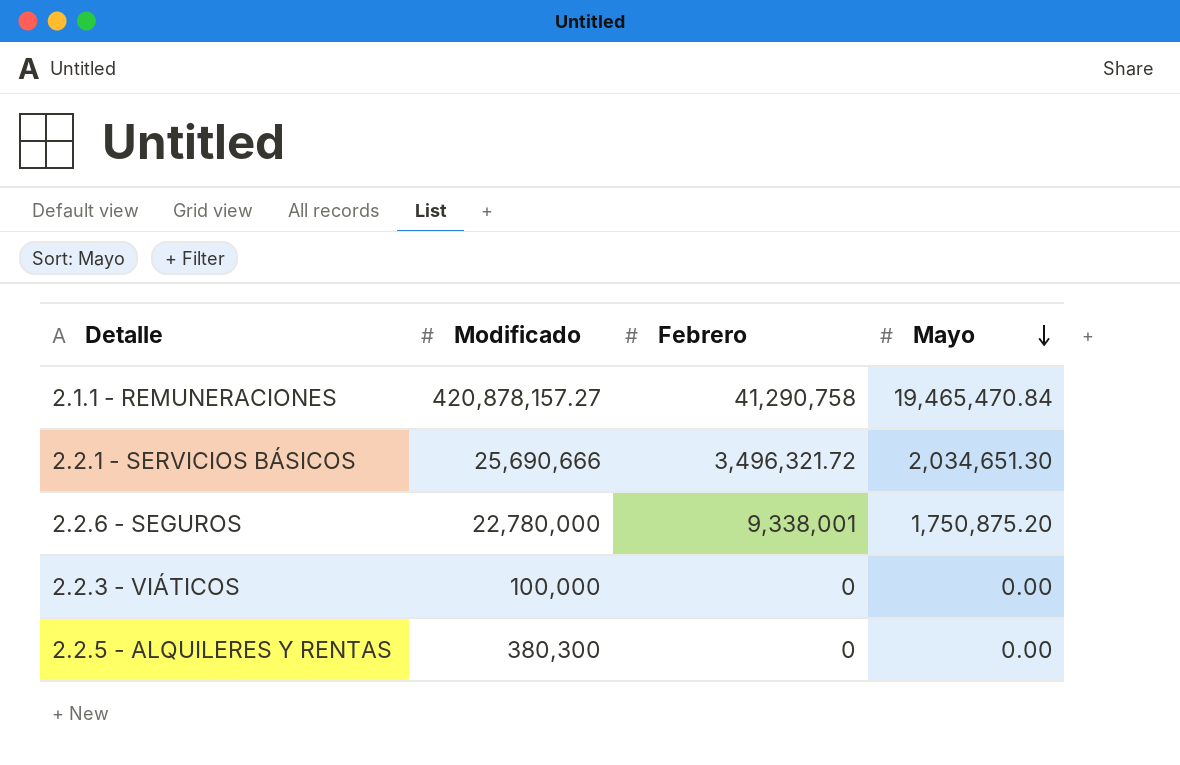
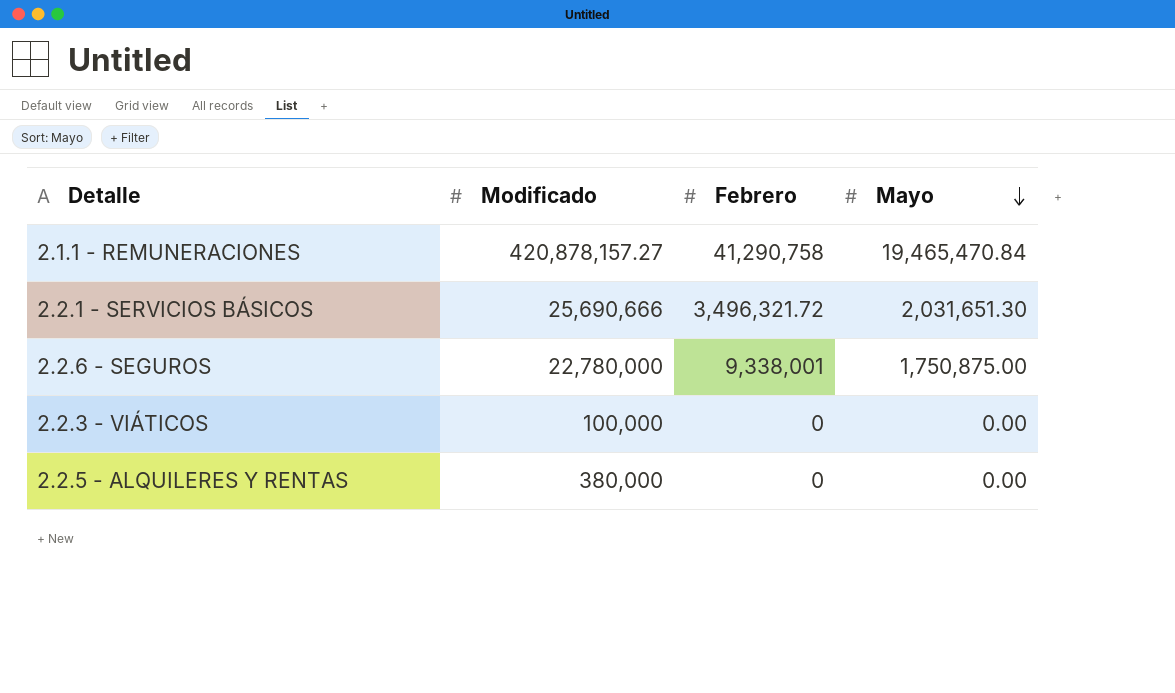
2.2.1 - SERVICIOS BÁSICOS | Mayo: 2,034,651.30 -> 2,031,651.30
2.2.6 - SEGUROS | Mayo: 1,750,875.20 -> 1,750,875.00
2.2.5 - ALQUILERES Y RENTAS | Modificado: 380,300 -> 380,000

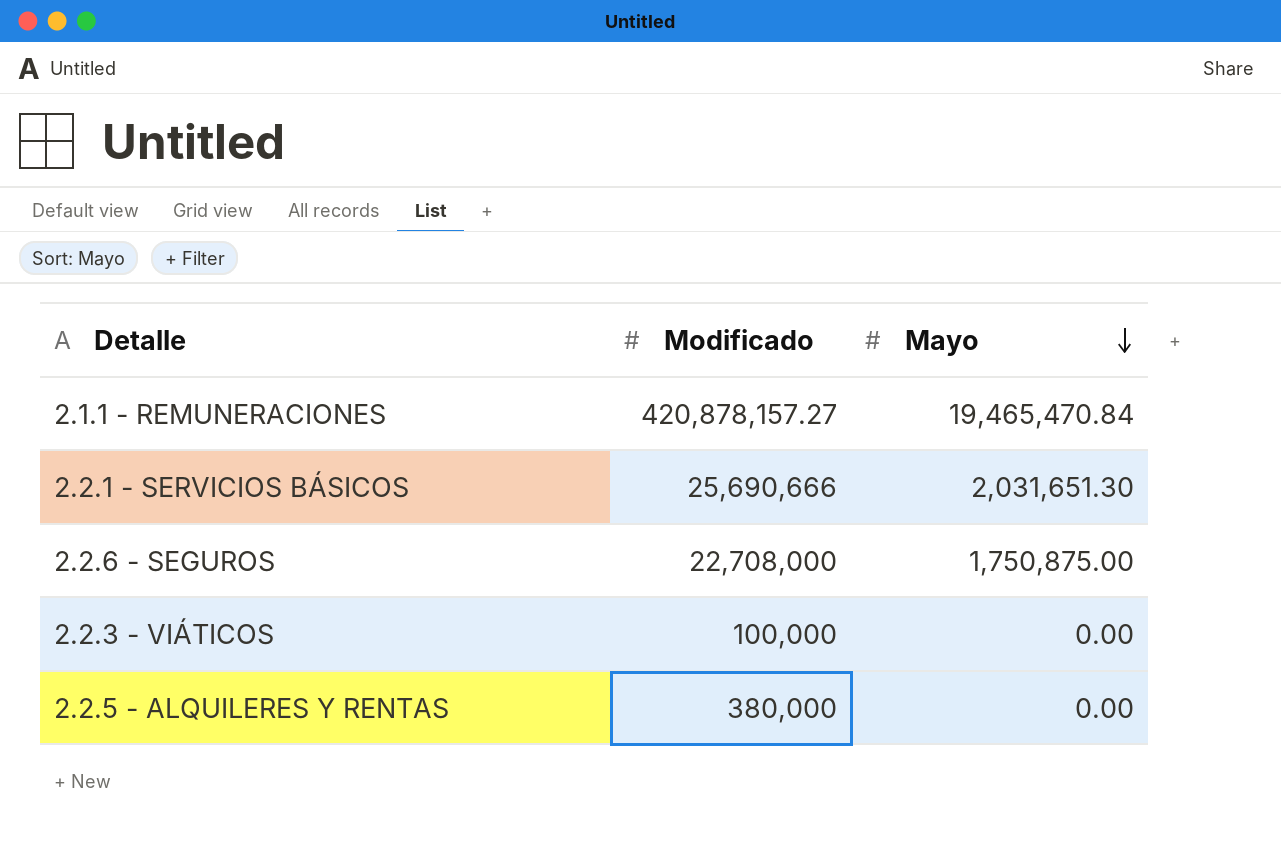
column Febrero | position: 3 -> none
2.2.6 - SEGUROS | Modificado: 22,780,000 -> 22,708,000

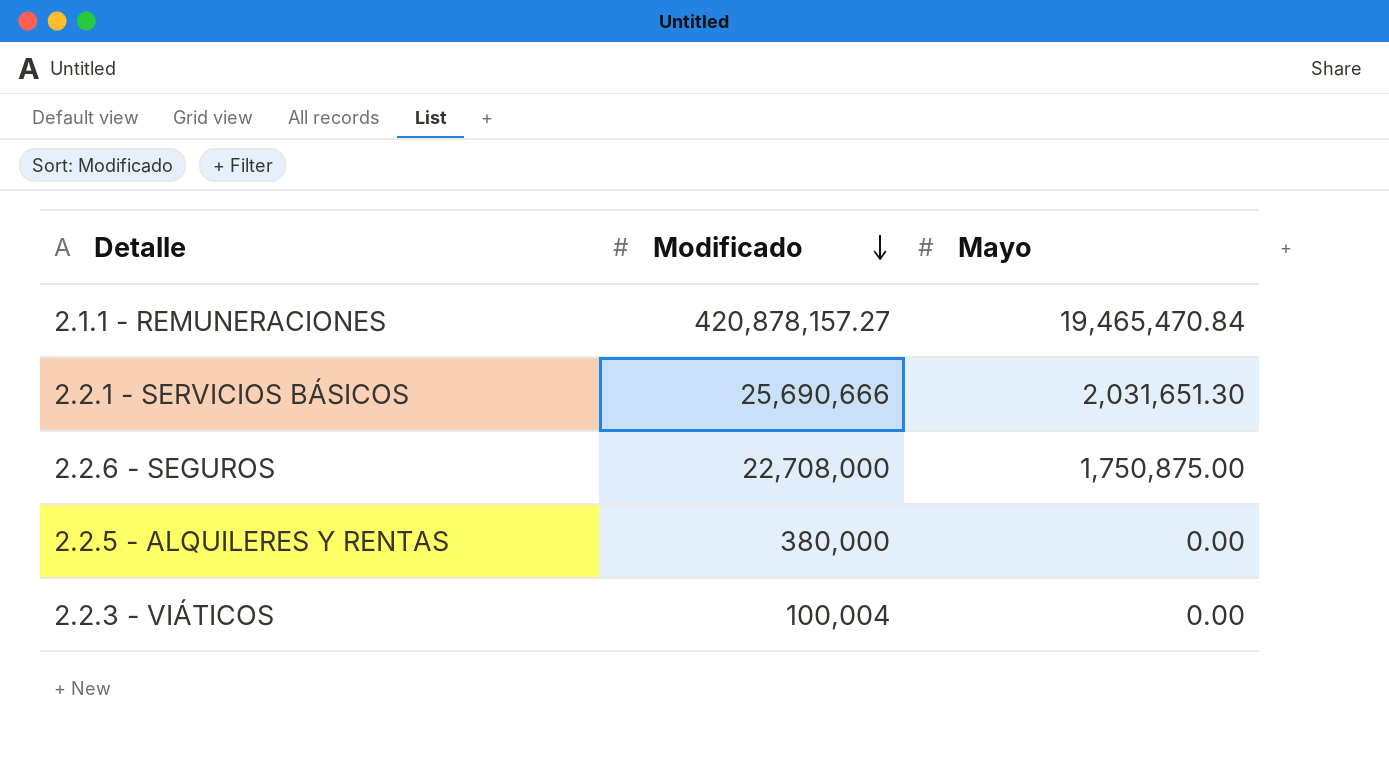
row order: Mayo descending -> Modificado descending
2.2.3 - VIÁTICOS | Modificado: 100,000 -> 100,004

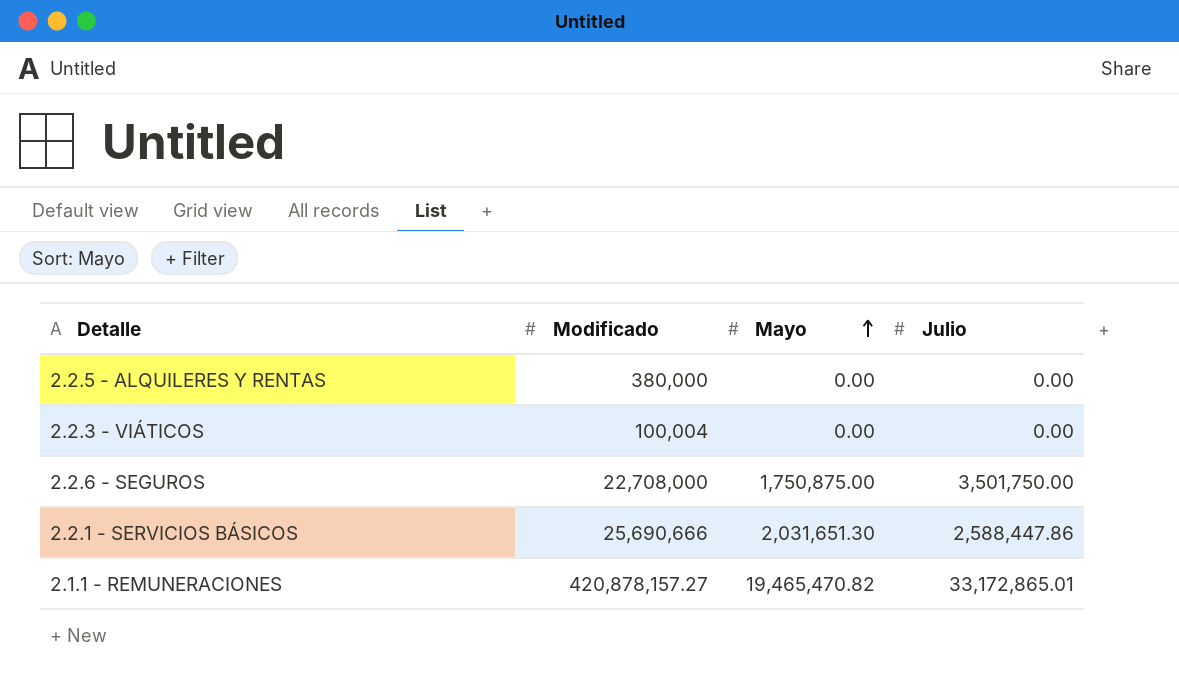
row order: Modificado descending -> Mayo ascending
column Julio | position: none -> 4
2.1.1 - REMUNERACIONES | Mayo: 19,465,470.84 -> 19,465,470.82

